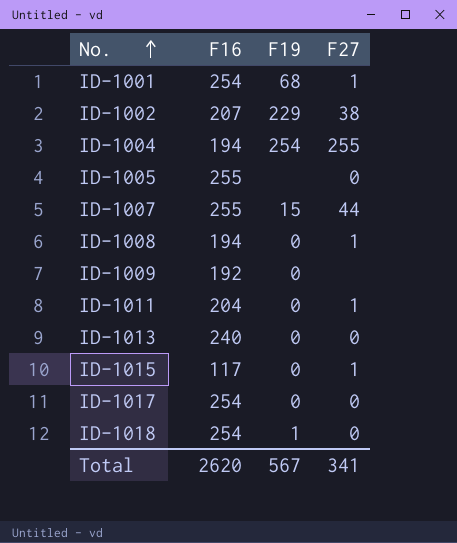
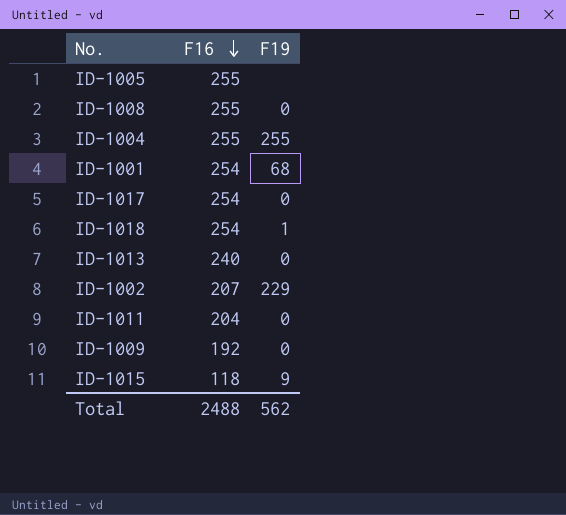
row order: No. ascending -> F16 descending
column F27 | position: 4 -> none
row ID-1007: 255 | 15 | 44 -> none
ID-1008 | F16: 194 -> 255
ID-1004 | F16: 194 -> 255
ID-1004 | F19: 254 -> 255
ID-1015 | F16: 117 -> 118
ID-1015 | F19: 0 -> 9
Total | F16: 2620 -> 2488
Total | F19: 567 -> 562

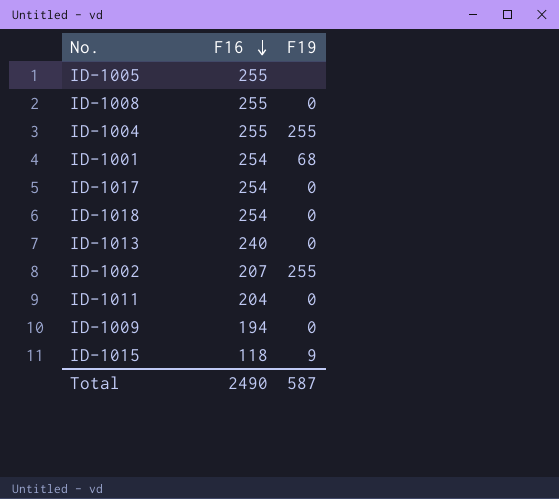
ID-1018 | F19: 1 -> 0
ID-1002 | F19: 229 -> 255
ID-1009 | F16: 192 -> 194
Total | F16: 2488 -> 2490
Total | F19: 562 -> 587

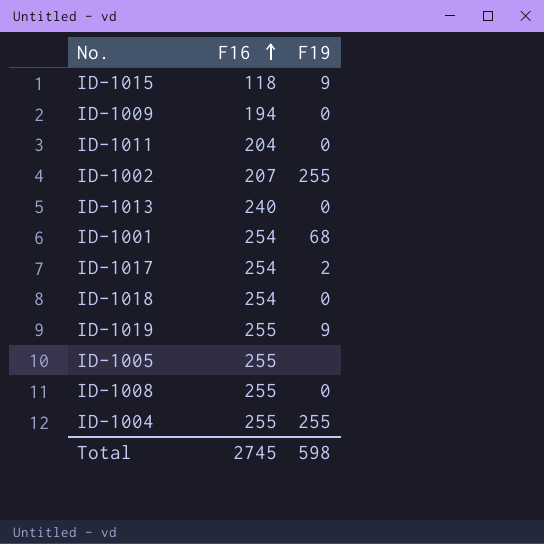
row order: F16 descending -> F16 ascending
ID-1017 | F19: 0 -> 2
row ID-1019: none -> 255 | 9
Total | F16: 2490 -> 2745
Total | F19: 587 -> 598

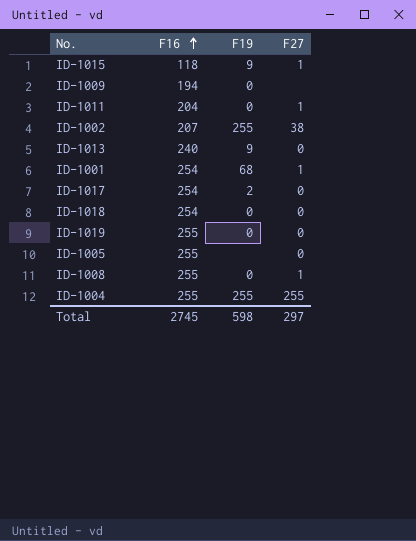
column F27 | position: none -> 4
ID-1013 | F19: 0 -> 9
ID-1019 | F19: 9 -> 0

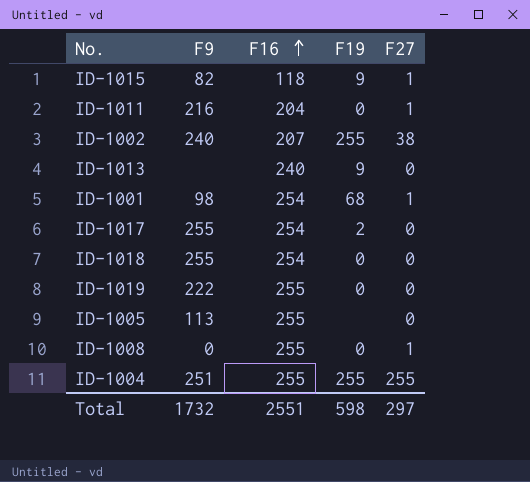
column F9 | position: none -> 2
row ID-1009: 194 | 0 | none -> none
Total | F16: 2745 -> 2551

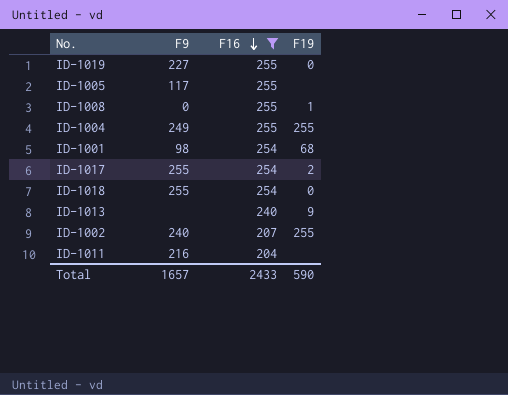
filter: none -> F16 != 118
row order: F16 ascending -> F16 descending
column F27 | position: 5 -> none
ID-1019 | F9: 222 -> 227
ID-1005 | F9: 113 -> 117
ID-1008 | F19: 0 -> 1
ID-1004 | F9: 251 -> 249
ID-1011 | F19: 0 -> none
Total | F9: 1732 -> 1657
Total | F16: 2551 -> 2433
Total | F19: 598 -> 590

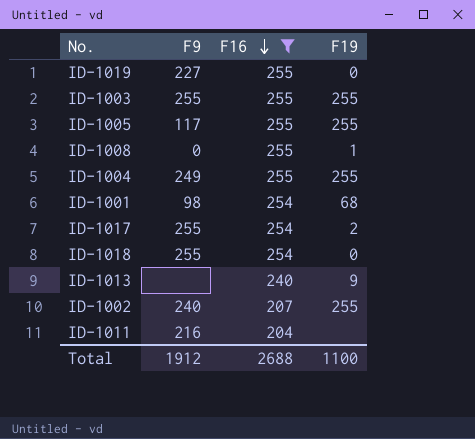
row ID-1003: none -> 255 | 255 | 255
ID-1005 | F19: none -> 255
Total | F9: 1657 -> 1912
Total | F16: 2433 -> 2688
Total | F19: 590 -> 1100

